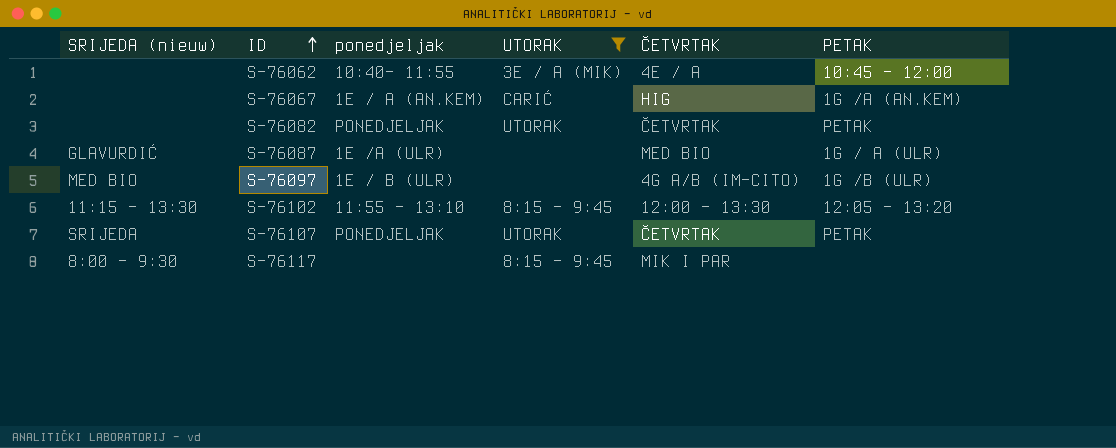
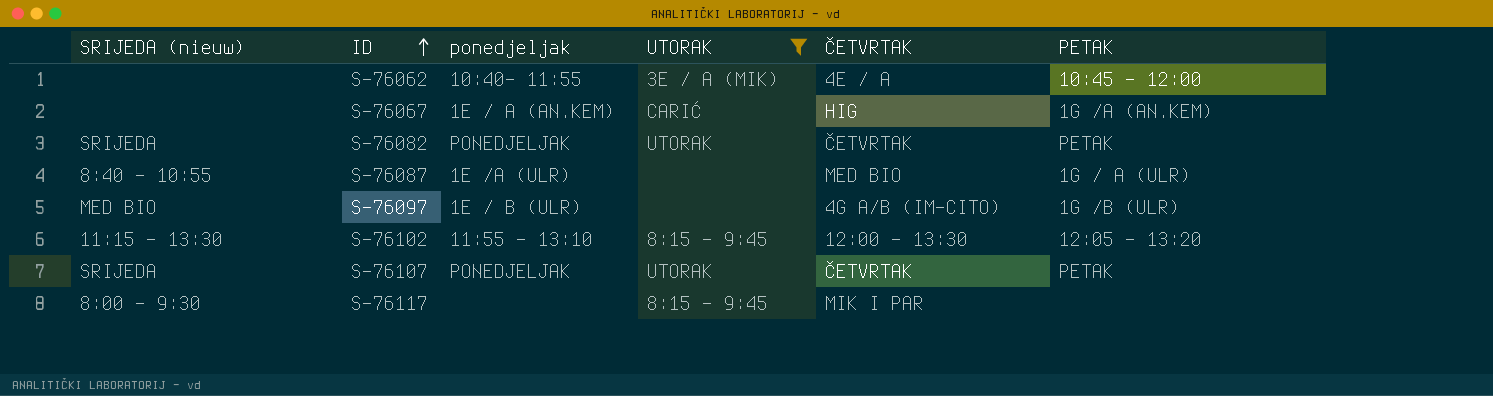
S-76082 | SRIJEDA (nieuw): none -> SRIJEDA
S-76087 | SRIJEDA (nieuw): GLAVURDIĆ -> 8:40 - 10:55

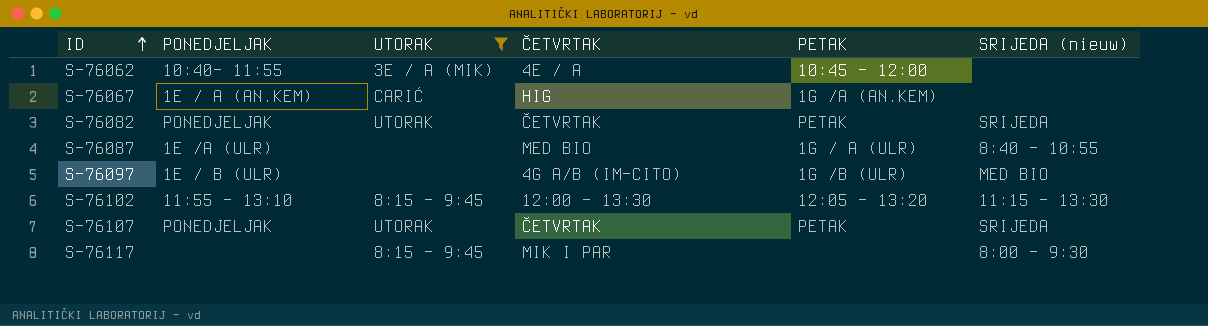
column name: ponedjeljak -> PONEDJELJAK
column SRIJEDA (nieuw) | position: 1 -> 6

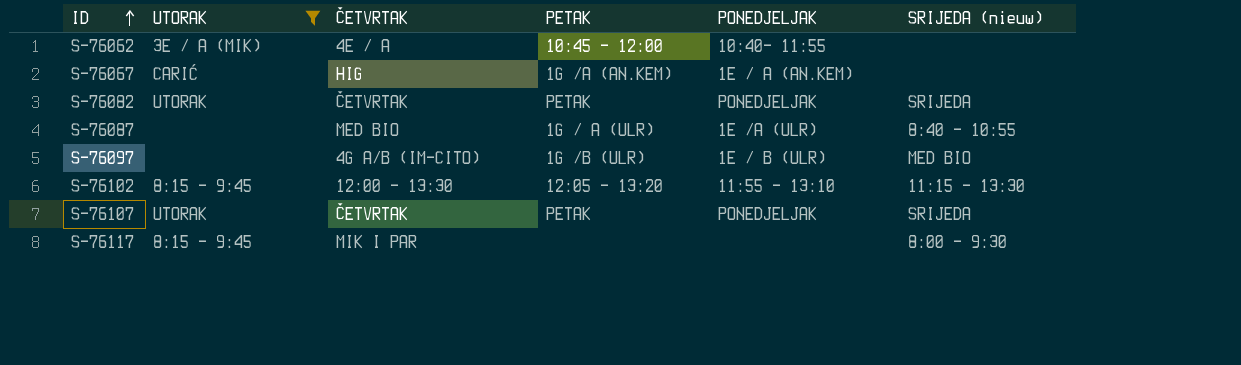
column PONEDJELJAK | position: 2 -> 5

